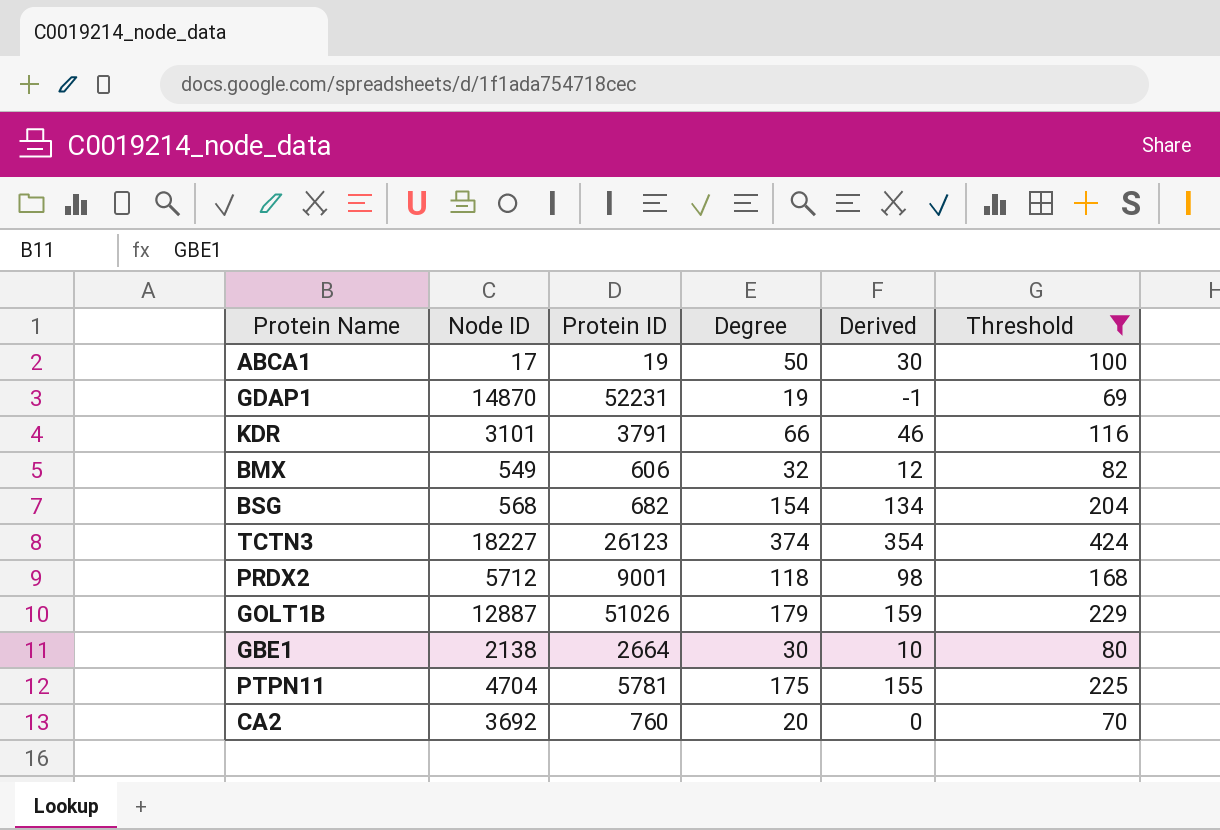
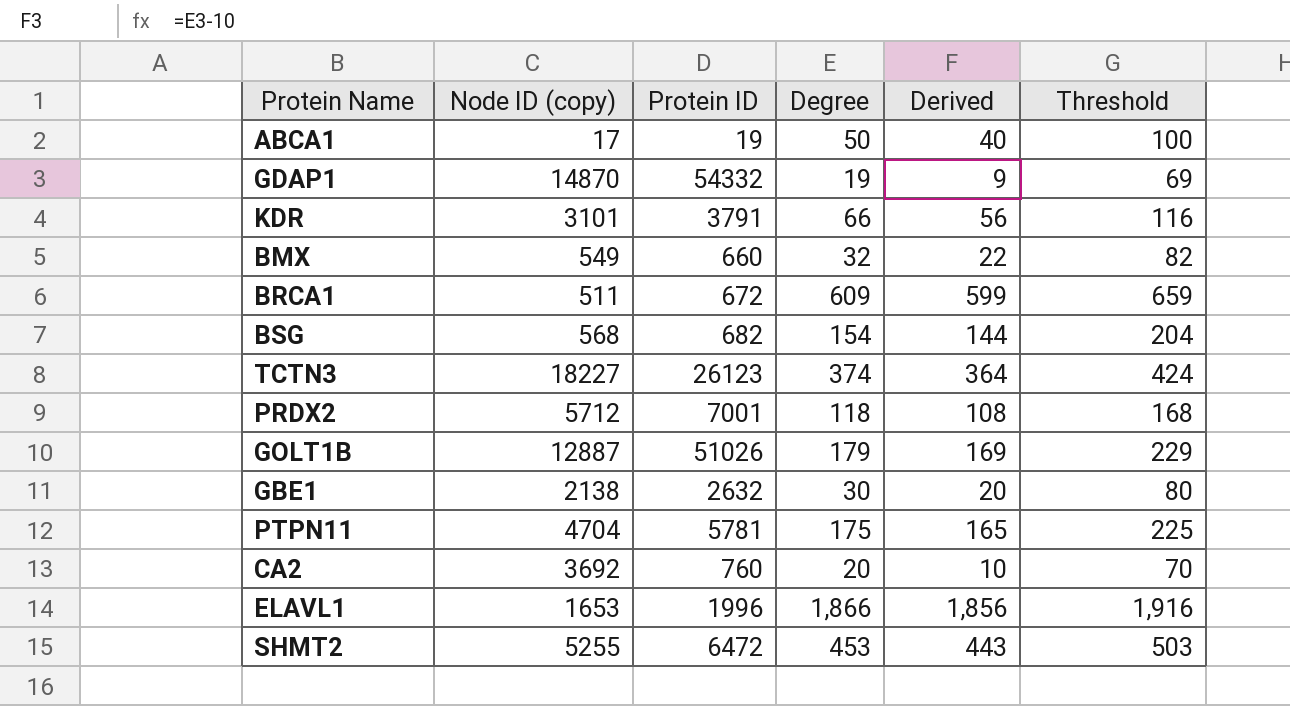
filter: Threshold <= 424 -> none
column name: Node ID -> Node ID (copy)
column Derived | formula: [Degree] - 20 -> [Degree] - 10
GDAP1 | Protein ID: 52231 -> 54332
BMX | Protein ID: 606 -> 660
PRDX2 | Protein ID: 9001 -> 7001
GBE1 | Protein ID: 2664 -> 2632

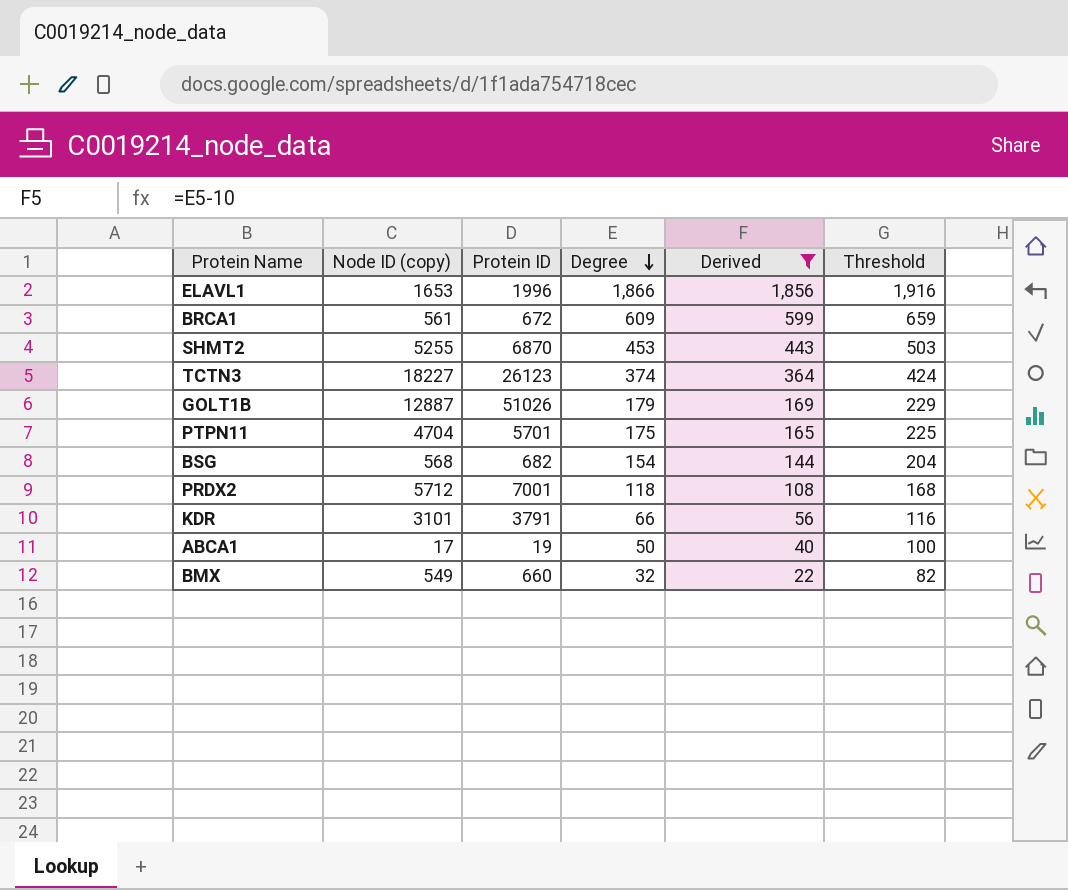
filter: none -> Derived >= 22
row order: none -> Degree descending
BRCA1 | Node ID (copy): 511 -> 561
SHMT2 | Protein ID: 6472 -> 6870
PTPN11 | Protein ID: 5781 -> 5701

